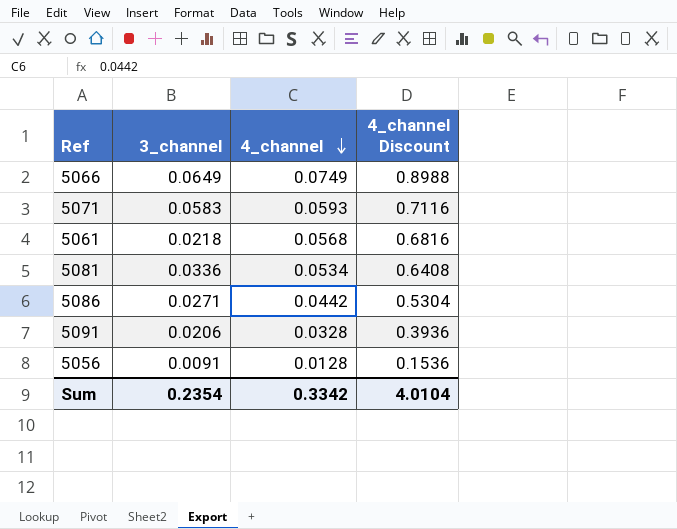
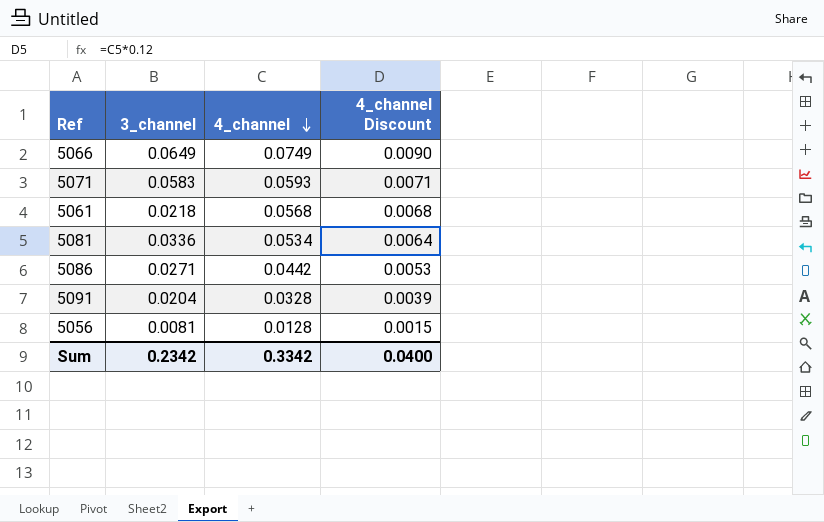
column 4_channel Discount | formula: [4_channel] * 12 -> [4_channel] * 0.12
5091 | 3_channel: 0.0206 -> 0.0204
5056 | 3_channel: 0.0091 -> 0.0081
Sum | 3_channel: 0.2354 -> 0.2342
Sum | 4_channel Discount: 4.0104 -> 0.0400

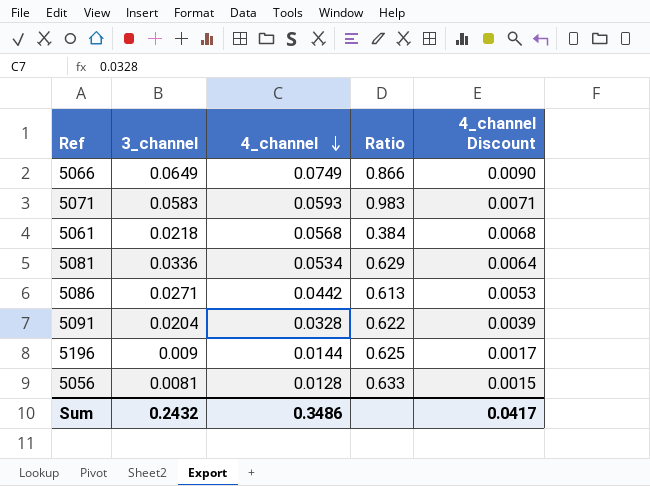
column Ratio | formula: none -> [3_channel] / [4_channel]
row 5196: none -> 0.009 | 0.0144 | 0.625 | 0.0017
Sum | 3_channel: 0.2342 -> 0.2432
Sum | 4_channel: 0.3342 -> 0.3486
Sum | 4_channel Discount: 0.0400 -> 0.0417

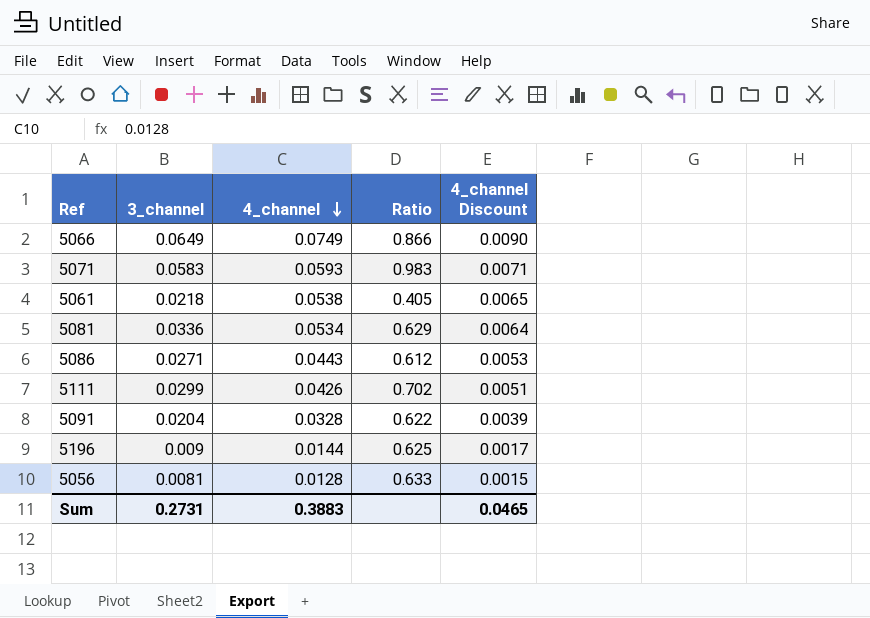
5061 | 4_channel: 0.0568 -> 0.0538
5061 | Ratio: 0.384 -> 0.405
5061 | 4_channel Discount: 0.0068 -> 0.0065
5086 | 4_channel: 0.0442 -> 0.0443
5086 | Ratio: 0.613 -> 0.612
row 5111: none -> 0.0299 | 0.0426 | 0.702 | 0.0051
Sum | 3_channel: 0.2432 -> 0.2731
Sum | 4_channel: 0.3486 -> 0.3883
Sum | 4_channel Discount: 0.0417 -> 0.0465

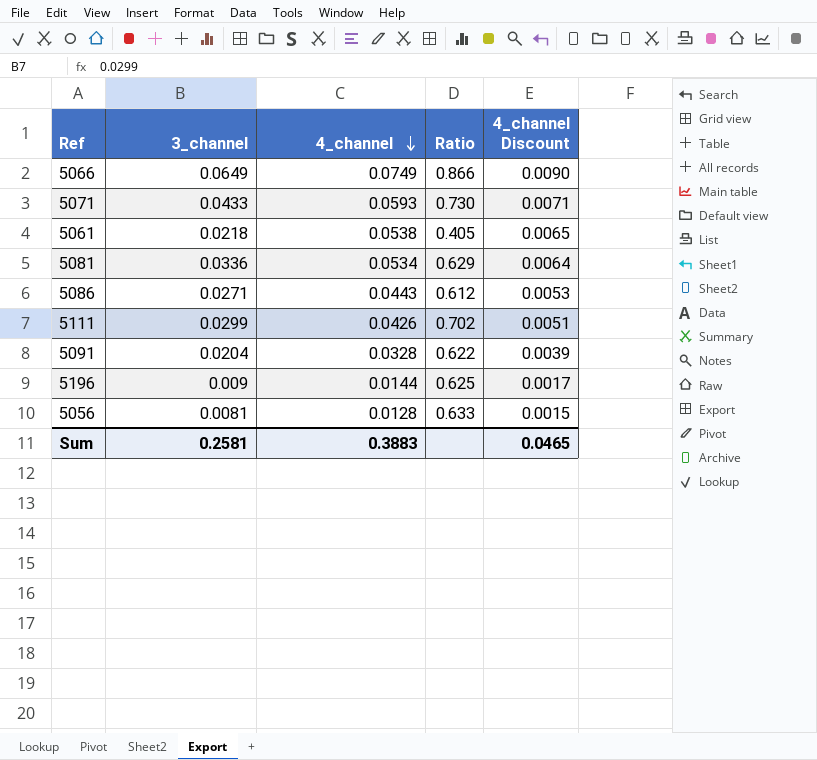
5071 | 3_channel: 0.0583 -> 0.0433
5071 | Ratio: 0.983 -> 0.730
Sum | 3_channel: 0.2731 -> 0.2581

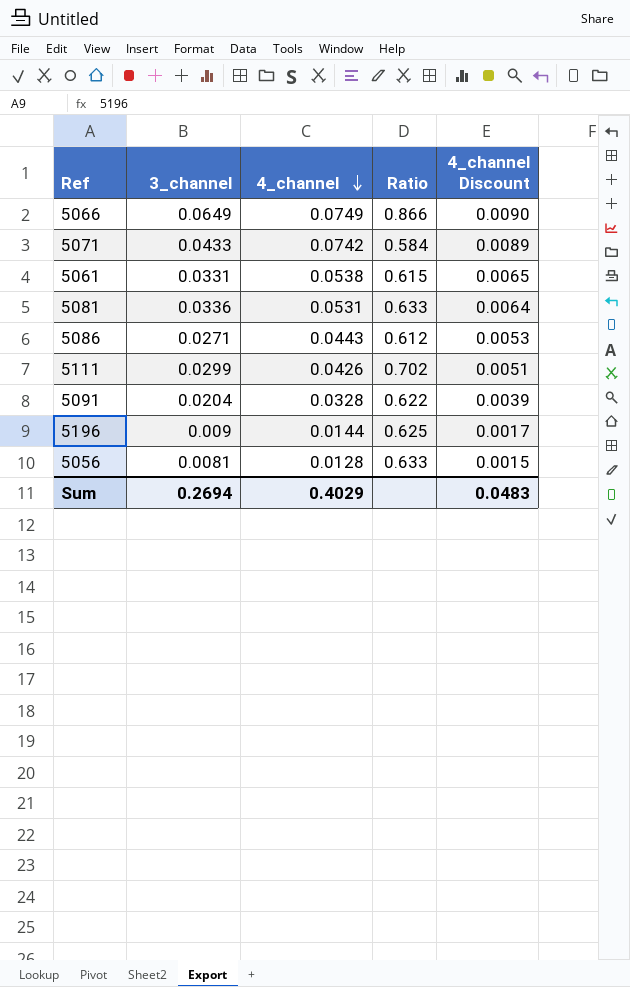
5071 | 4_channel: 0.0593 -> 0.0742
5071 | Ratio: 0.730 -> 0.584
5071 | 4_channel Discount: 0.0071 -> 0.0089
5061 | 3_channel: 0.0218 -> 0.0331
5061 | Ratio: 0.405 -> 0.615
5081 | 4_channel: 0.0534 -> 0.0531
5081 | Ratio: 0.629 -> 0.633
Sum | 3_channel: 0.2581 -> 0.2694
Sum | 4_channel: 0.3883 -> 0.4029
Sum | 4_channel Discount: 0.0465 -> 0.0483

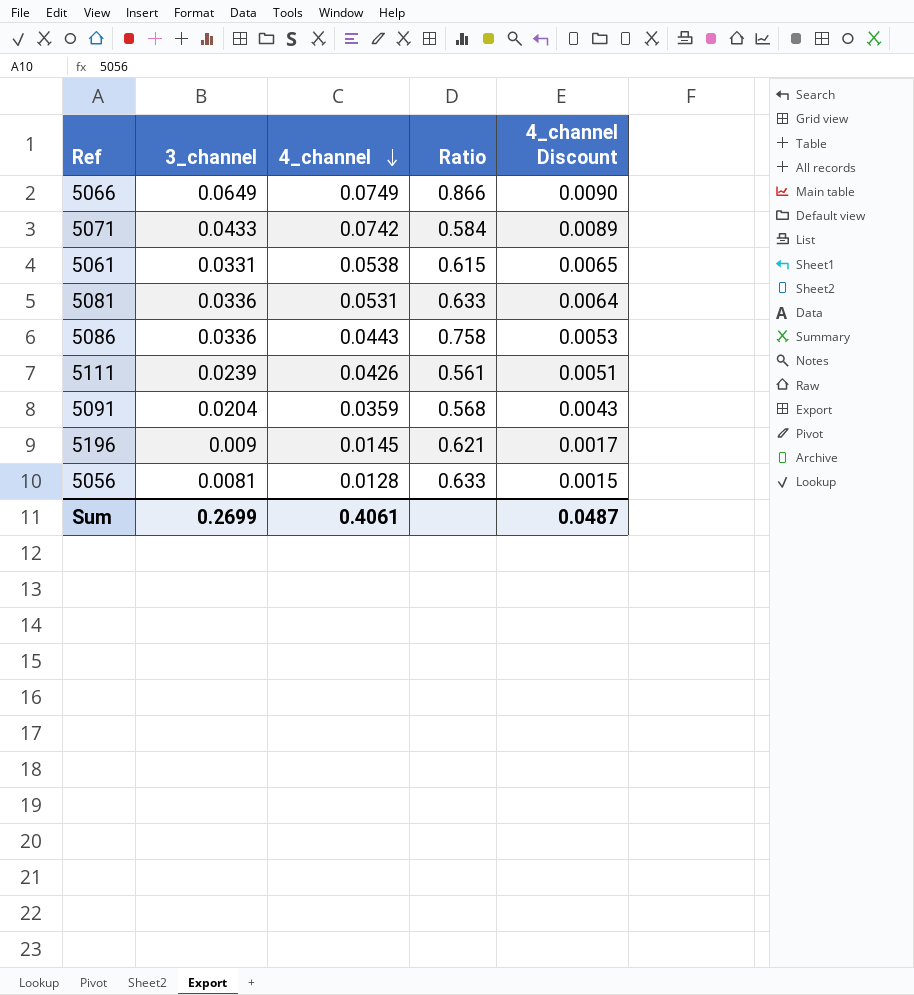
5086 | 3_channel: 0.0271 -> 0.0336
5086 | Ratio: 0.612 -> 0.758
5111 | 3_channel: 0.0299 -> 0.0239
5111 | Ratio: 0.702 -> 0.561
5091 | 4_channel: 0.0328 -> 0.0359
5091 | Ratio: 0.622 -> 0.568
5091 | 4_channel Discount: 0.0039 -> 0.0043
5196 | 4_channel: 0.0144 -> 0.0145
5196 | Ratio: 0.625 -> 0.621
Sum | 3_channel: 0.2694 -> 0.2699
Sum | 4_channel: 0.4029 -> 0.4061
Sum | 4_channel Discount: 0.0483 -> 0.0487

